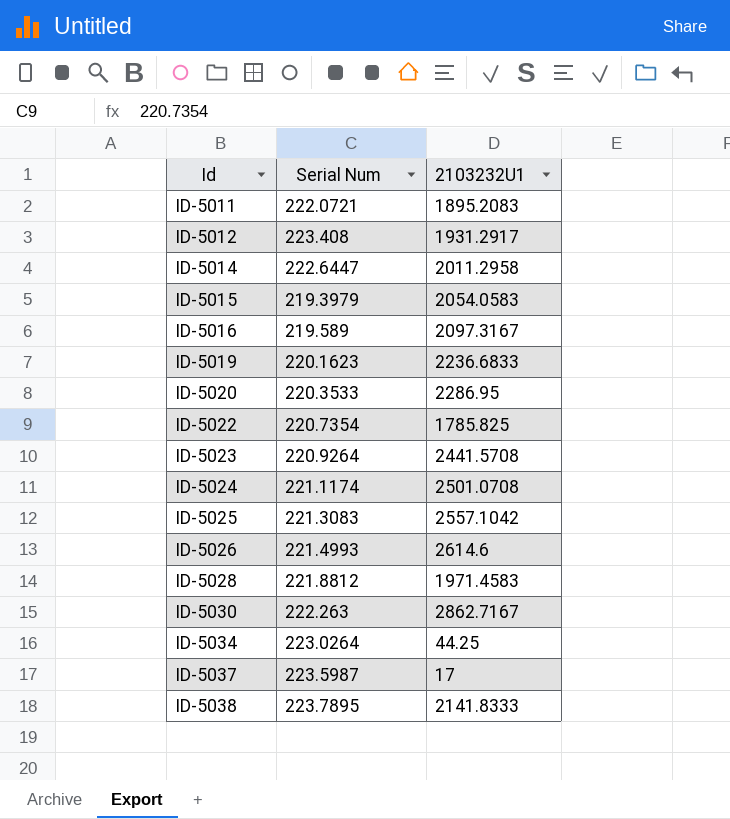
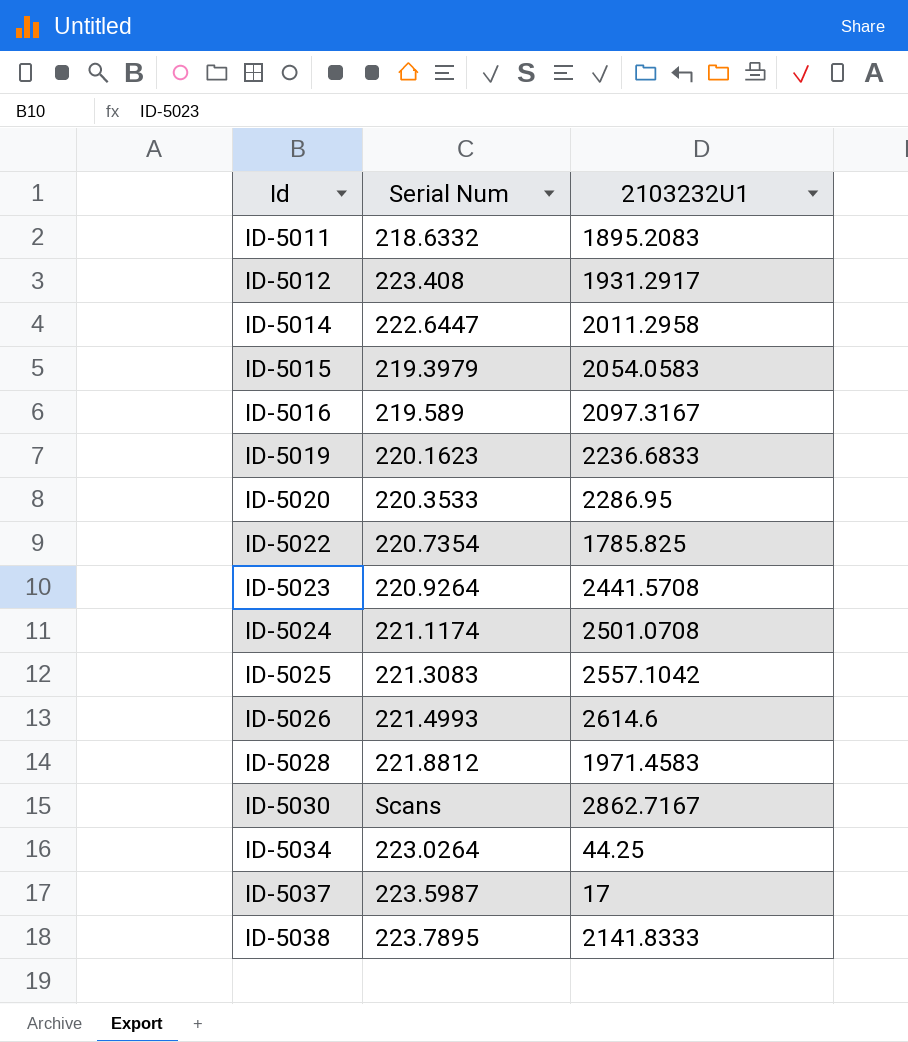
ID-5011 | Serial Num: 222.0721 -> 218.6332
ID-5030 | Serial Num: 222.263 -> Scans

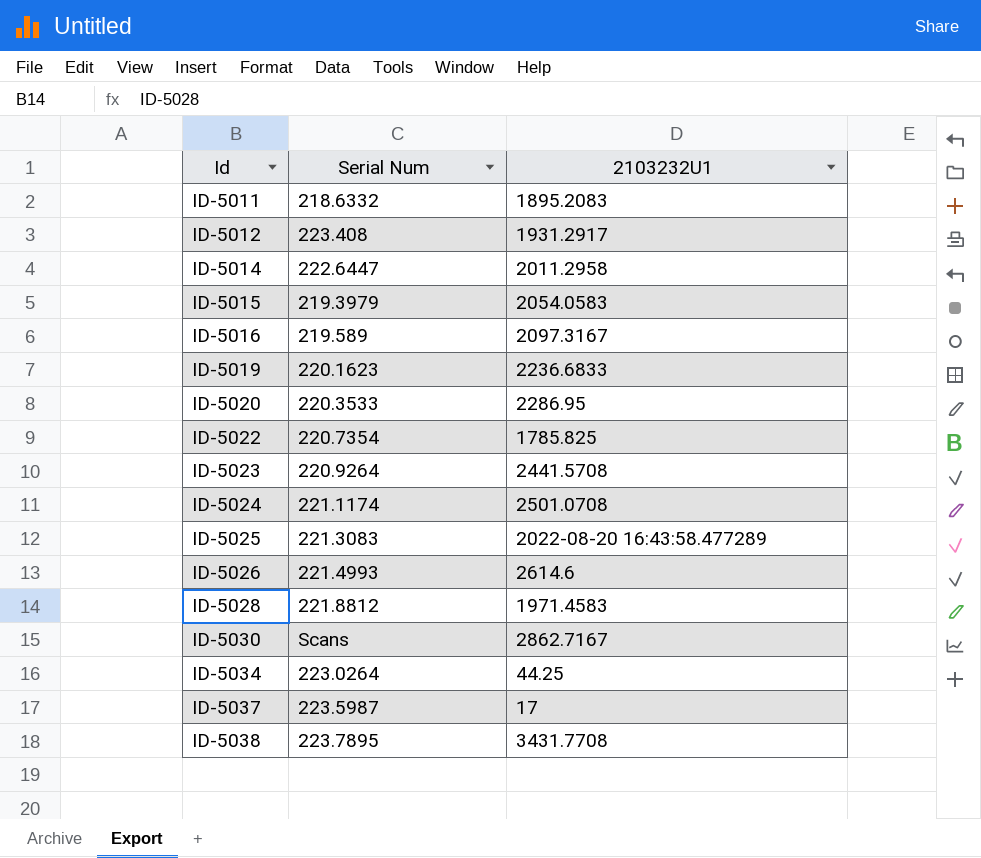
ID-5025 | 2103232U1: 2557.1042 -> 2022-08-20 16:43:58.477289
ID-5038 | 2103232U1: 2141.8333 -> 3431.7708

